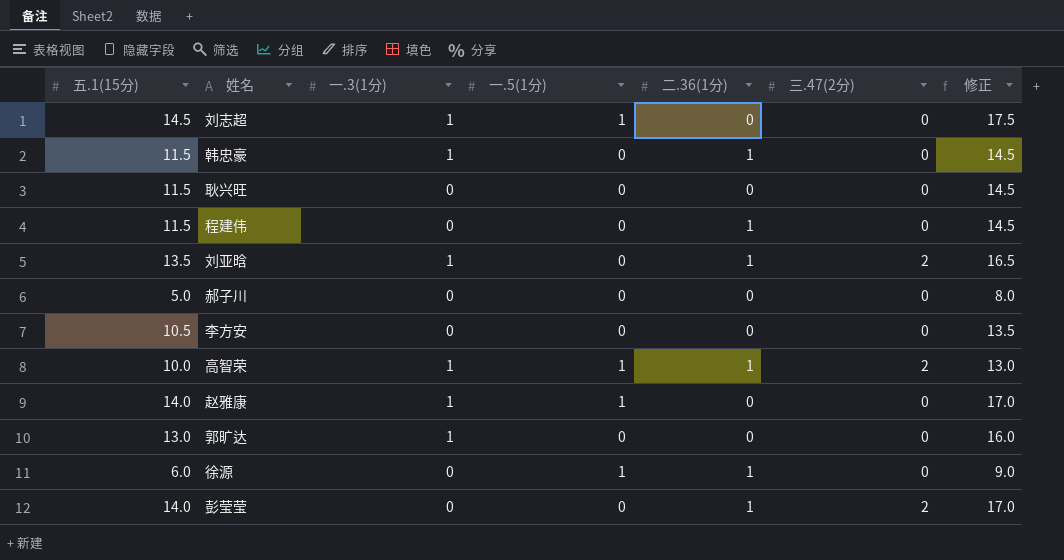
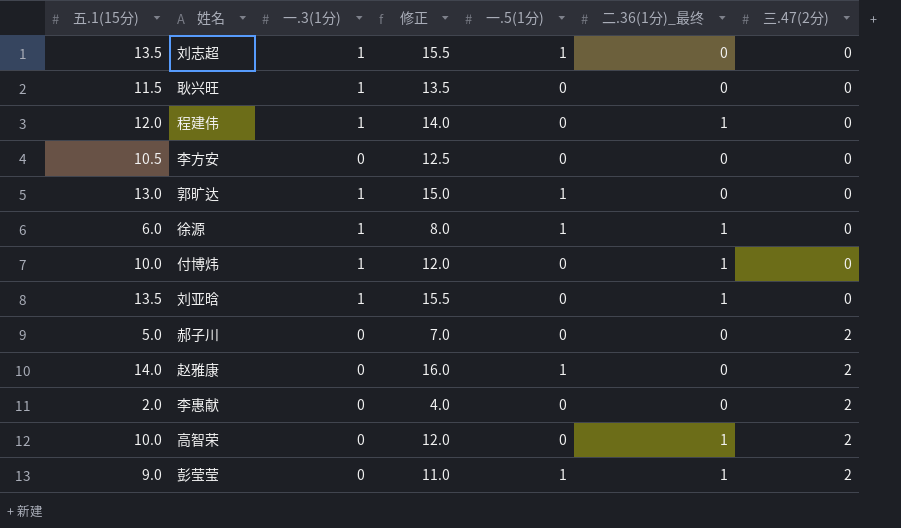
row order: none -> 三.47(2分) ascending
column 修正 | formula: [五.1(15分)] + 3 -> [五.1(15分)] + 2
column 修正 | position: 7 -> 4
column name: 二.36(1分) -> 二.36(1分)_最终
row 韩忠豪: 11.5 | 1 | 0 | 1 | 0 | 14.5 -> none
刘志超 | 五.1(15分): 14.5 -> 13.5
耿兴旺 | 一.3(1分): 0 -> 1
程建伟 | 五.1(15分): 11.5 -> 12.0
程建伟 | 一.3(1分): 0 -> 1
郭旷达 | 一.5(1分): 0 -> 1
徐源 | 一.3(1分): 0 -> 1
row 付博炜: none -> 10.0 | 1 | 12.0 | 0 | 1 | 0
刘亚晗 | 三.47(2分): 2 -> 0
郝子川 | 三.47(2分): 0 -> 2
赵雅康 | 一.3(1分): 1 -> 0
赵雅康 | 三.47(2分): 0 -> 2
row 李惠献: none -> 2.0 | 0 | 4.0 | 0 | 0 | 2
高智荣 | 一.3(1分): 1 -> 0
高智荣 | 一.5(1分): 1 -> 0
彭莹莹 | 五.1(15分): 14.0 -> 9.0
彭莹莹 | 一.5(1分): 0 -> 1

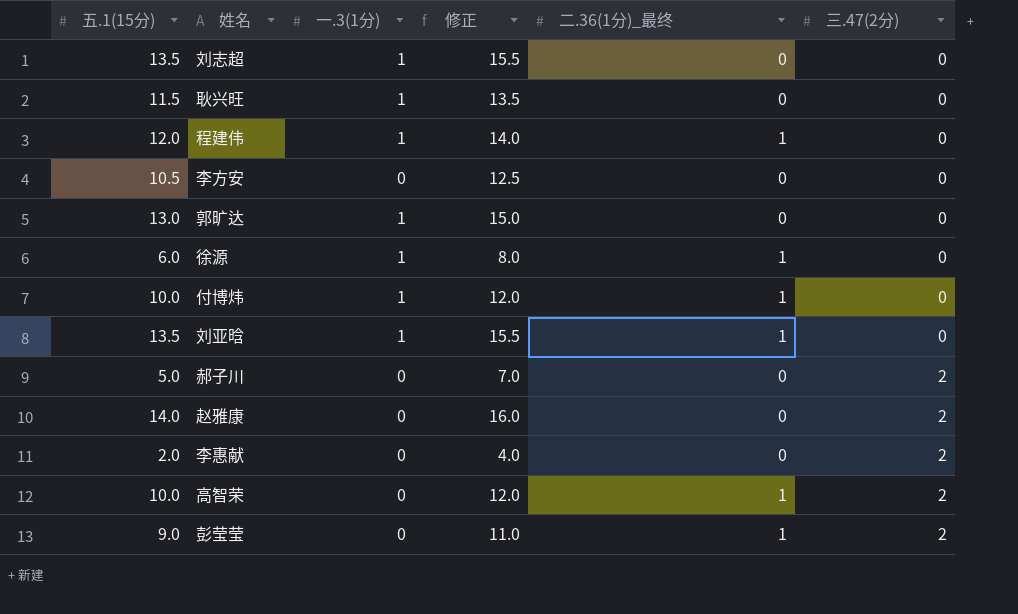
column 一.5(1分) | position: 5 -> none

